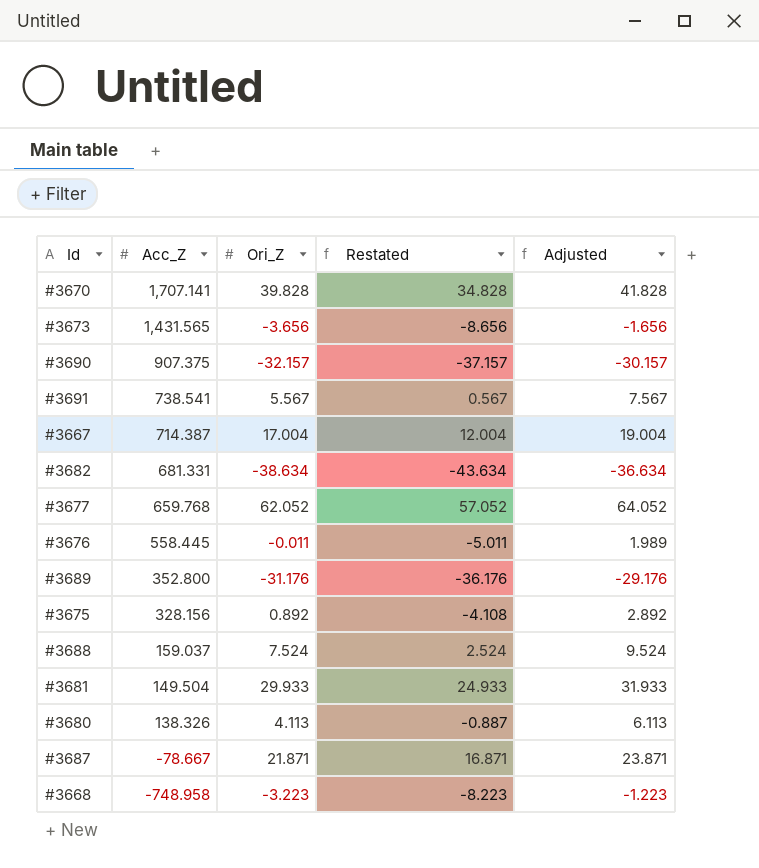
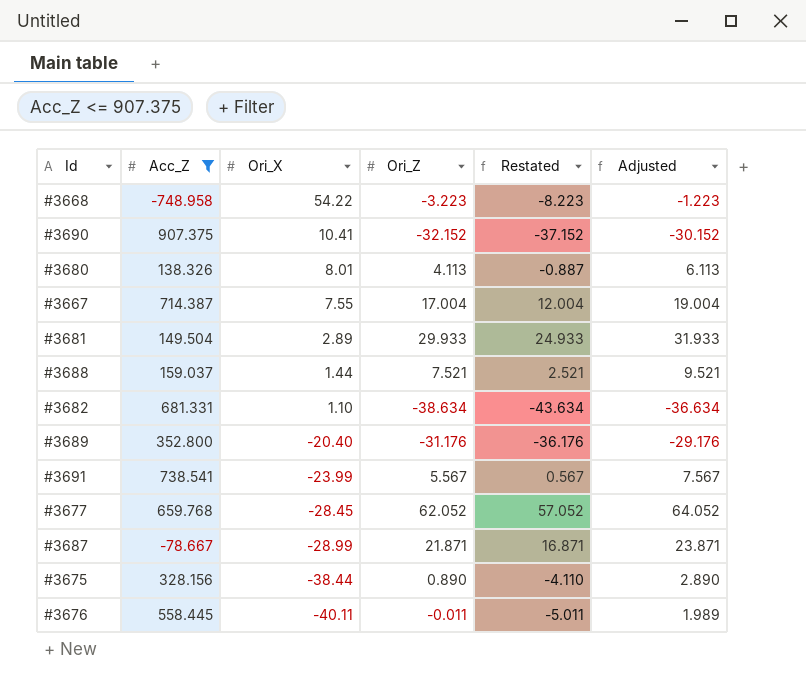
filter: none -> Acc_Z <= 907.375
row order: Acc_Z descending -> Ori_X descending
column Ori_X | position: none -> 3
#3690 | Ori_Z: -32.157 -> -32.152
#3690 | Restated: -37.157 -> -37.152
#3690 | Adjusted: -30.157 -> -30.152
#3688 | Ori_Z: 7.524 -> 7.521
#3688 | Restated: 2.524 -> 2.521
#3688 | Adjusted: 9.524 -> 9.521
#3675 | Ori_Z: 0.892 -> 0.890
#3675 | Restated: -4.108 -> -4.110
#3675 | Adjusted: 2.892 -> 2.890

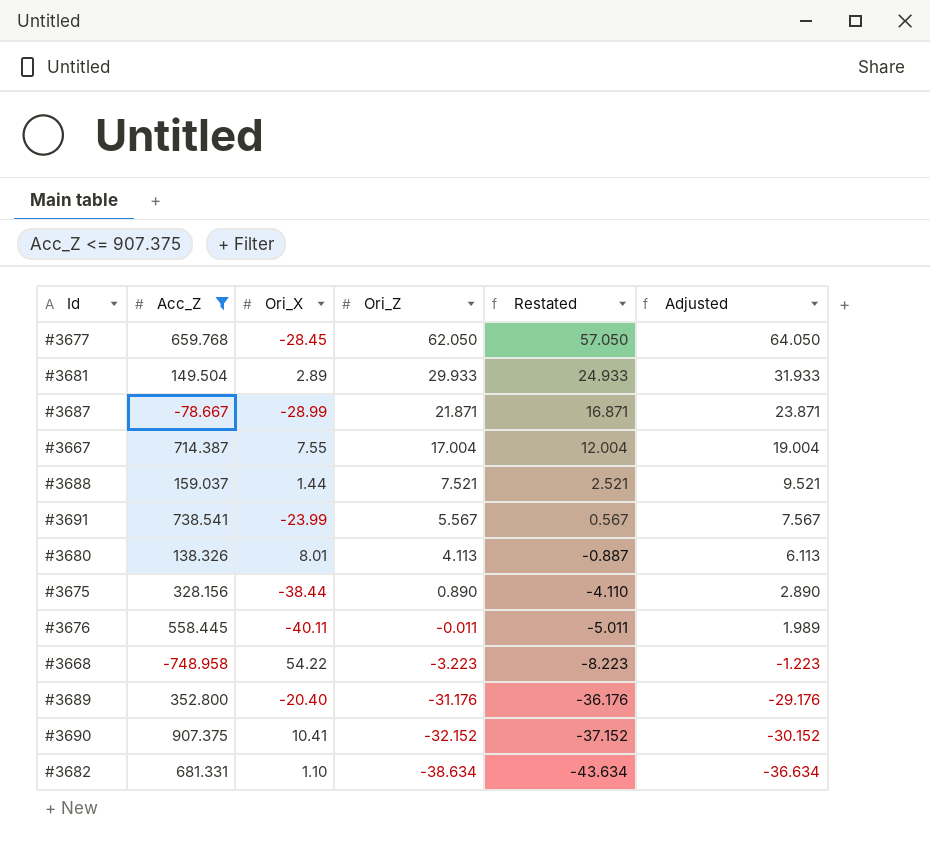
row order: Ori_X descending -> Ori_Z descending
#3677 | Ori_Z: 62.052 -> 62.050
#3677 | Restated: 57.052 -> 57.050
#3677 | Adjusted: 64.052 -> 64.050

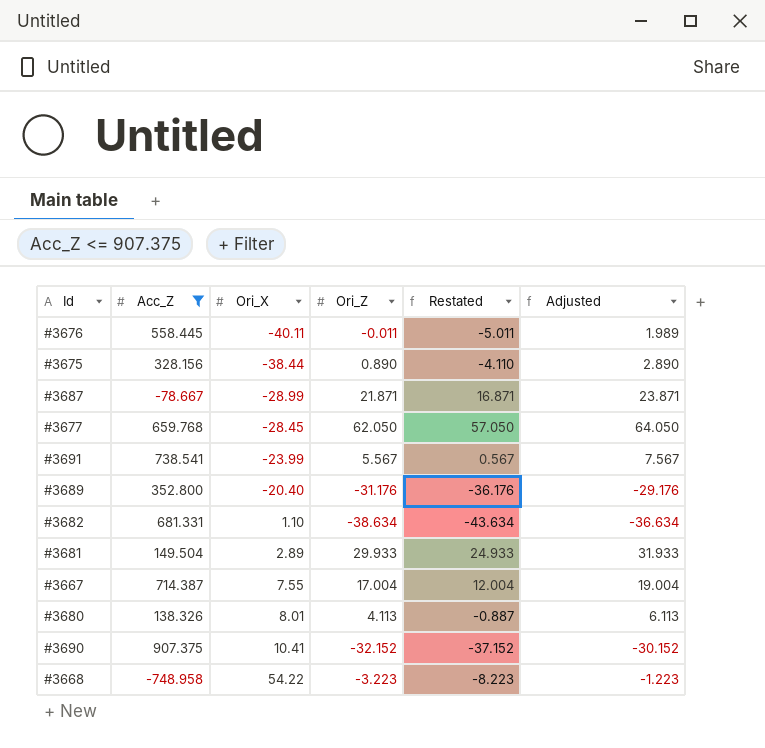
row order: Ori_Z descending -> Ori_X ascending
row #3688: 159.037 | 1.44 | 7.521 | 2.521 | 9.521 -> none

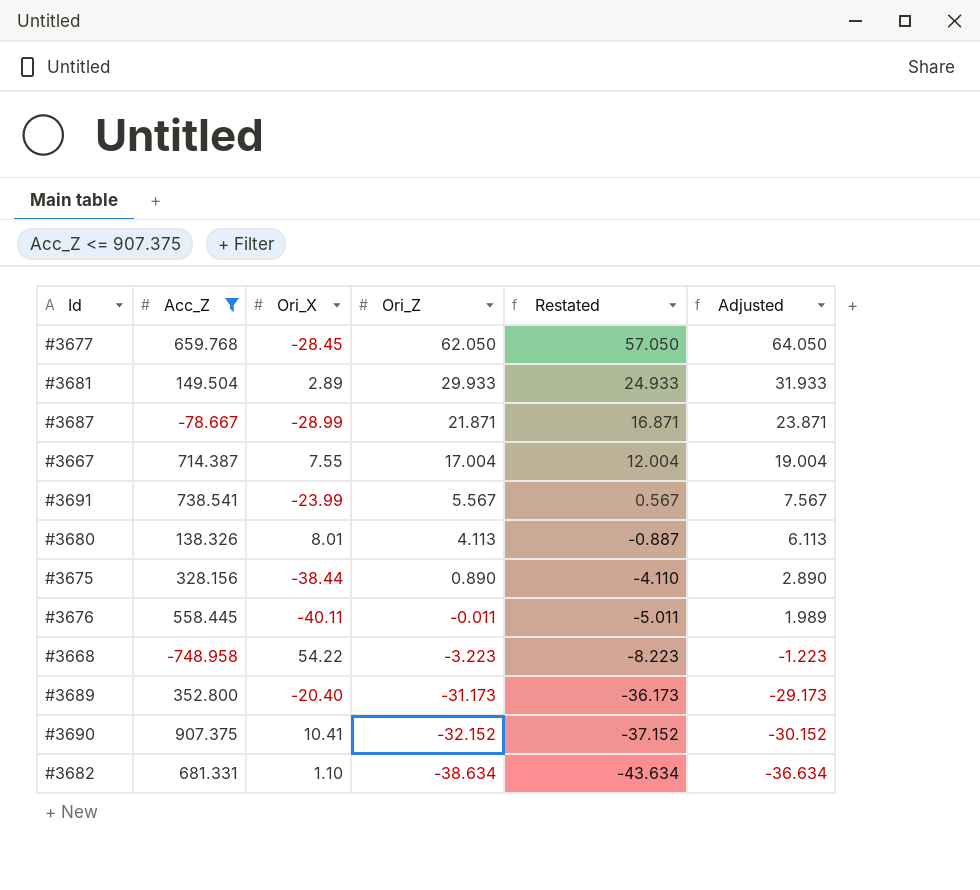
row order: Ori_X ascending -> Ori_Z descending
#3689 | Ori_Z: -31.176 -> -31.173
#3689 | Restated: -36.176 -> -36.173
#3689 | Adjusted: -29.176 -> -29.173

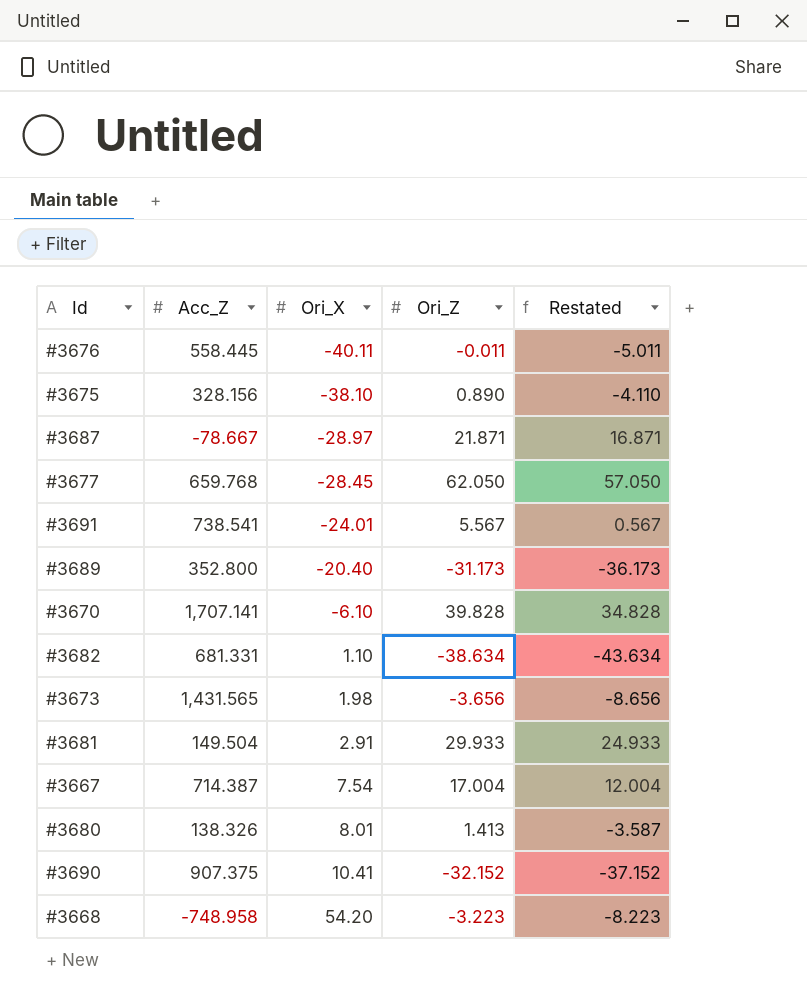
filter: Acc_Z <= 907.375 -> none
row order: Ori_Z descending -> Ori_X ascending
column Adjusted | formula: [Ori_Z] + 2 -> none
#3675 | Ori_X: -38.44 -> -38.10
#3687 | Ori_X: -28.99 -> -28.97
#3691 | Ori_X: -23.99 -> -24.01
#3681 | Ori_X: 2.89 -> 2.91
#3667 | Ori_X: 7.55 -> 7.54
#3680 | Ori_Z: 4.113 -> 1.413
#3680 | Restated: -0.887 -> -3.587
#3668 | Ori_X: 54.22 -> 54.20

